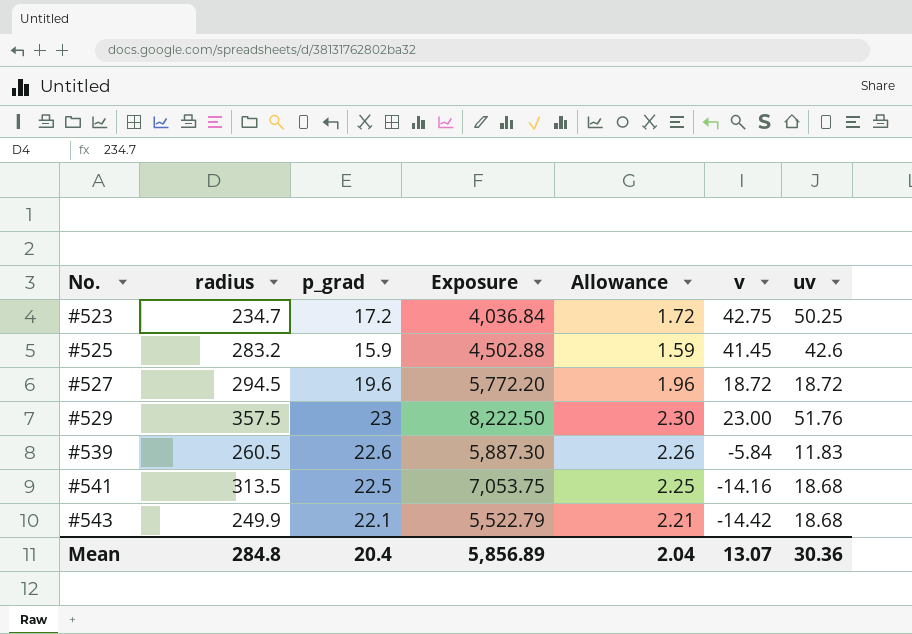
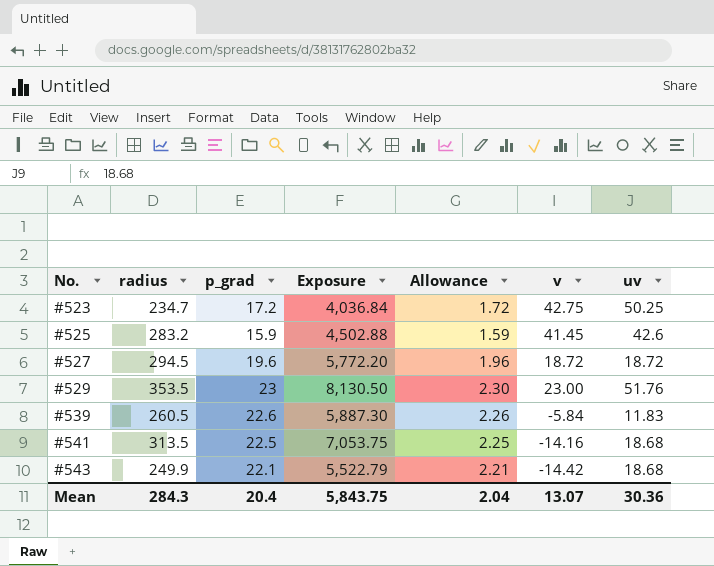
#529 | radius: 357.5 -> 353.5
#529 | Exposure: 8,222.50 -> 8,130.50
Mean | radius: 284.8 -> 284.3
Mean | Exposure: 5,856.89 -> 5,843.75

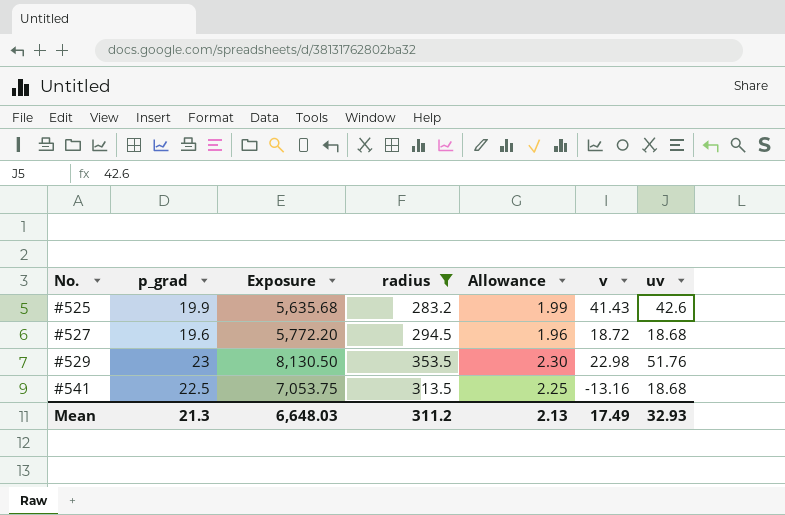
filter: none -> radius >= 283.2
column radius | position: 2 -> 4
#525 | p_grad: 15.9 -> 19.9
#525 | Exposure: 4,502.88 -> 5,635.68
#525 | Allowance: 1.59 -> 1.99
#525 | v: 41.45 -> 41.43
#527 | uv: 18.72 -> 18.68
#529 | v: 23.00 -> 22.98
#541 | v: -14.16 -> -13.16
Mean | p_grad: 20.4 -> 21.3
Mean | Exposure: 5,843.75 -> 6,648.03
Mean | radius: 284.3 -> 311.2
Mean | Allowance: 2.04 -> 2.13
Mean | v: 13.07 -> 17.49
Mean | uv: 30.36 -> 32.93

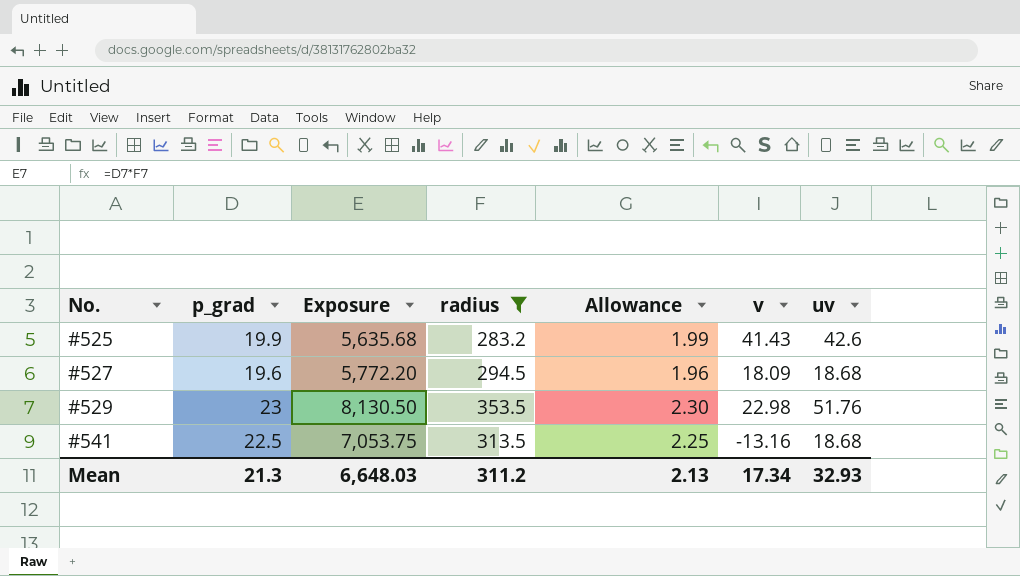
#527 | v: 18.72 -> 18.09
Mean | v: 17.49 -> 17.34

